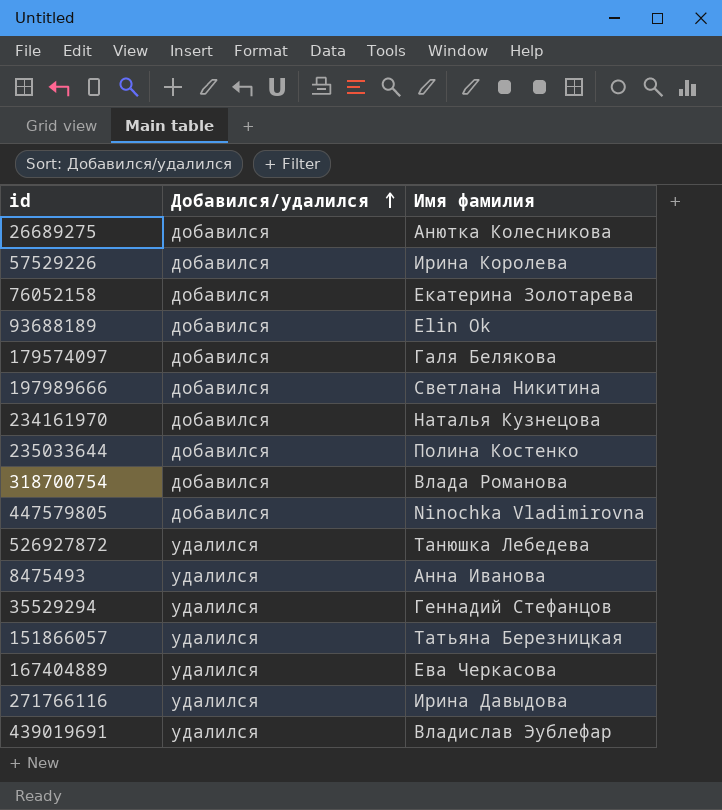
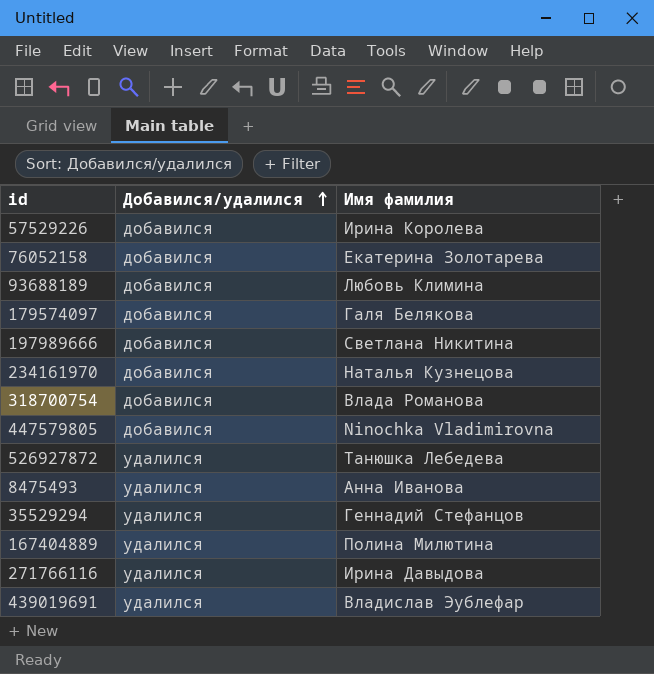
row 26689275: добавился | Анютка Колесникова -> none
row 235033644: добавился | Полина Костенко -> none
row 151866057: удалился | Татьяна Березницкая -> none
93688189 | Имя фамилия: Elin Ok -> Любовь Климина
167404889 | Имя фамилия: Ева Черкасова -> Полина Милютина

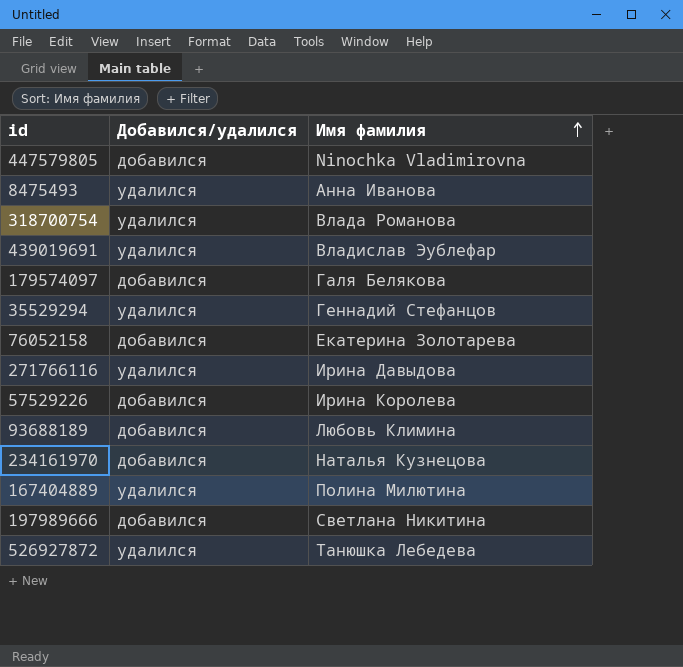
row order: Добавился/удалился ascending -> Имя фамилия ascending
318700754 | Добавился/удалился: добавился -> удалился

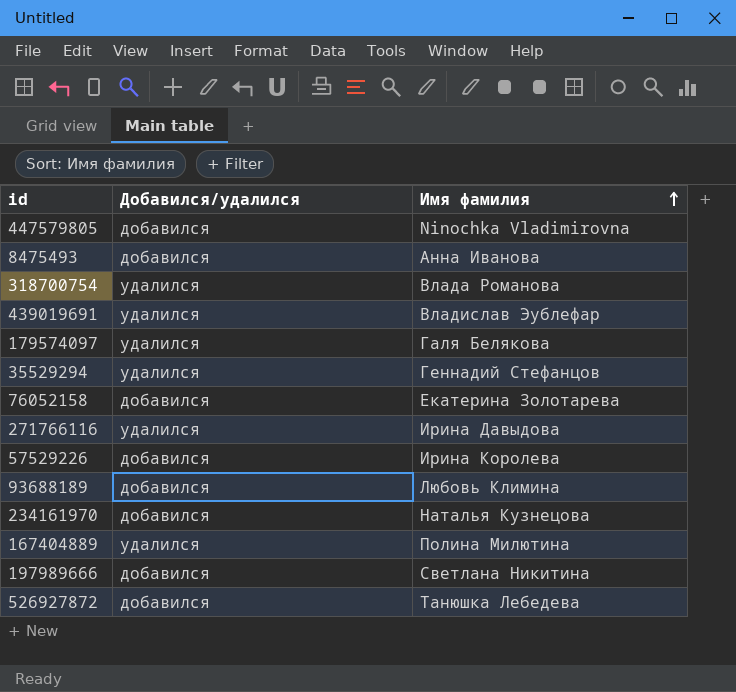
8475493 | Добавился/удалился: удалился -> добавился
179574097 | Добавился/удалился: добавился -> удалился
526927872 | Добавился/удалился: удалился -> добавился

